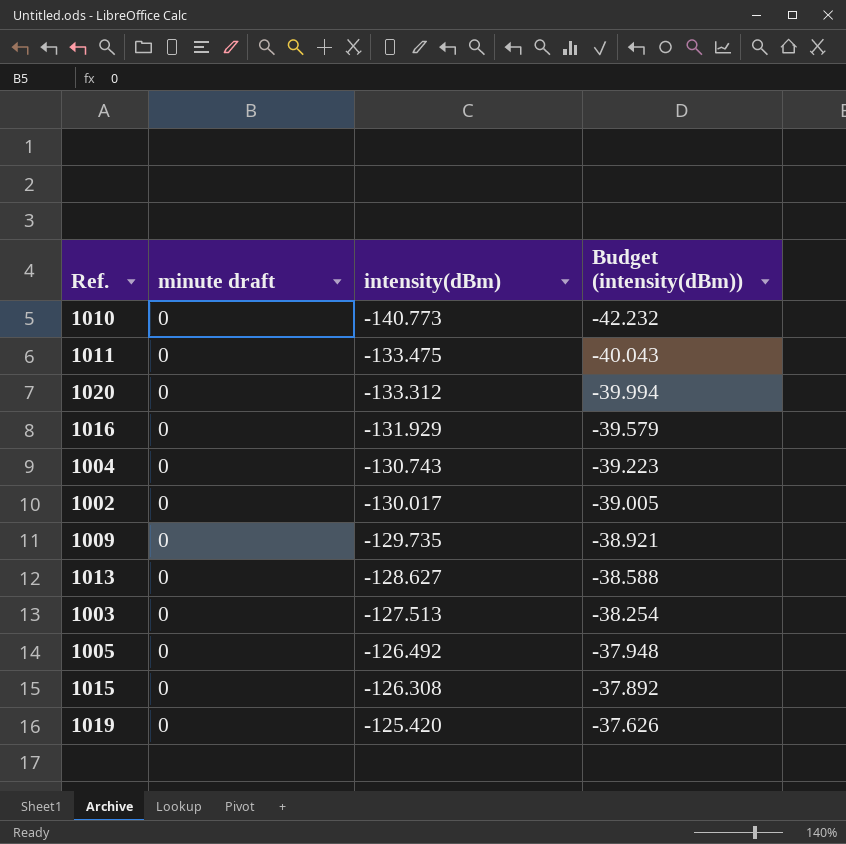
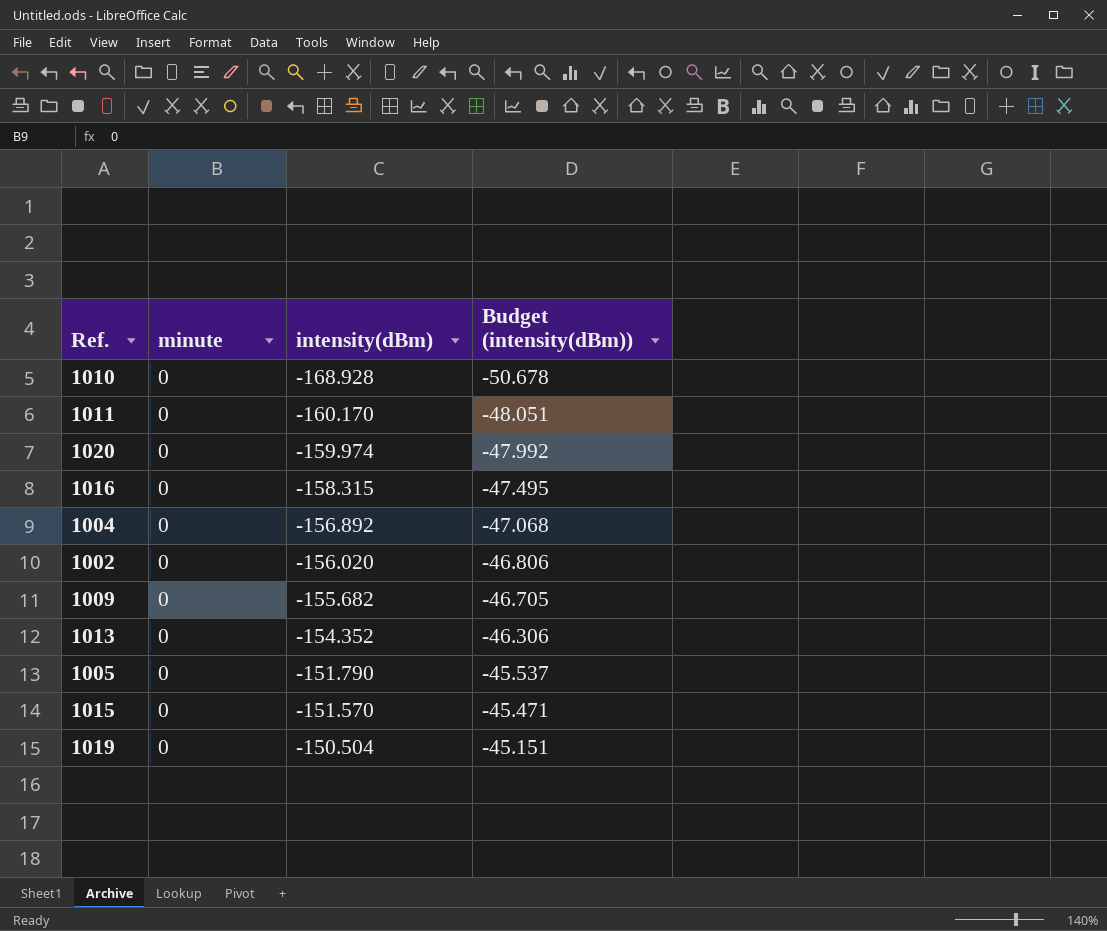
column name: minute draft -> minute
row 1003: 0 | -127.513 | -38.254 -> none
1010 | intensity(dBm): -140.773 -> -168.928
1010 | Budget (intensity(dBm)): -42.232 -> -50.678
1011 | intensity(dBm): -133.475 -> -160.170
1011 | Budget (intensity(dBm)): -40.043 -> -48.051
1020 | intensity(dBm): -133.312 -> -159.974
1020 | Budget (intensity(dBm)): -39.994 -> -47.992
1016 | intensity(dBm): -131.929 -> -158.315
1016 | Budget (intensity(dBm)): -39.579 -> -47.495
1004 | intensity(dBm): -130.743 -> -156.892
1004 | Budget (intensity(dBm)): -39.223 -> -47.068
1002 | intensity(dBm): -130.017 -> -156.020
1002 | Budget (intensity(dBm)): -39.005 -> -46.806
1009 | intensity(dBm): -129.735 -> -155.682
1009 | Budget (intensity(dBm)): -38.921 -> -46.705
1013 | intensity(dBm): -128.627 -> -154.352
1013 | Budget (intensity(dBm)): -38.588 -> -46.306
1005 | intensity(dBm): -126.492 -> -151.790
1005 | Budget (intensity(dBm)): -37.948 -> -45.537
1015 | intensity(dBm): -126.308 -> -151.570
1015 | Budget (intensity(dBm)): -37.892 -> -45.471
1019 | intensity(dBm): -125.420 -> -150.504
1019 | Budget (intensity(dBm)): -37.626 -> -45.151

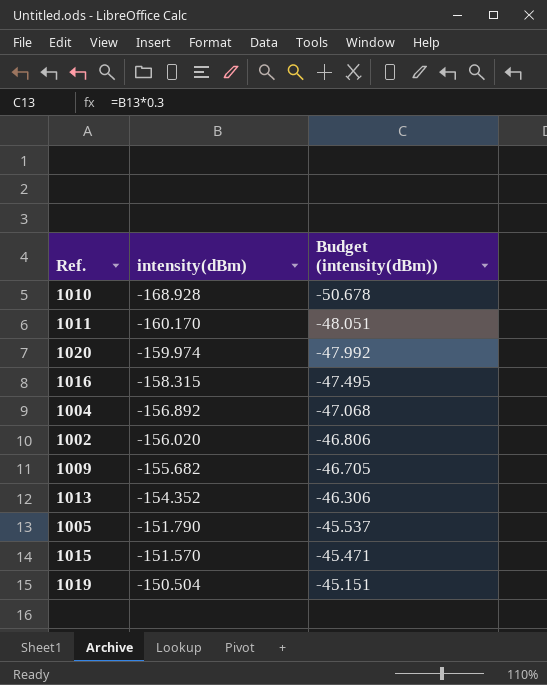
column minute | position: 2 -> none

